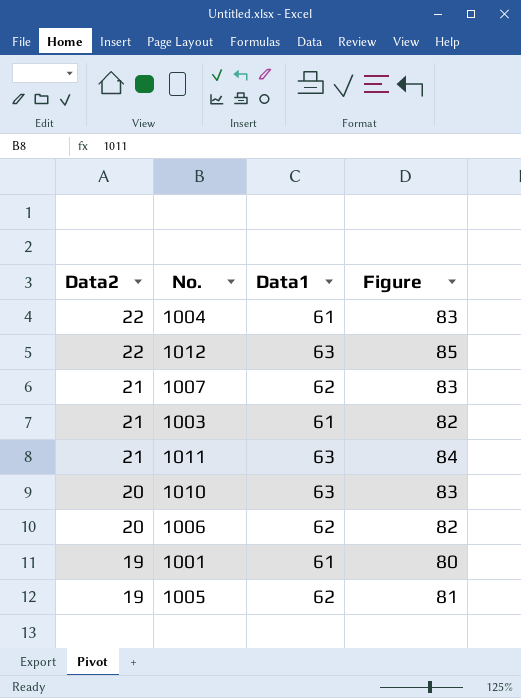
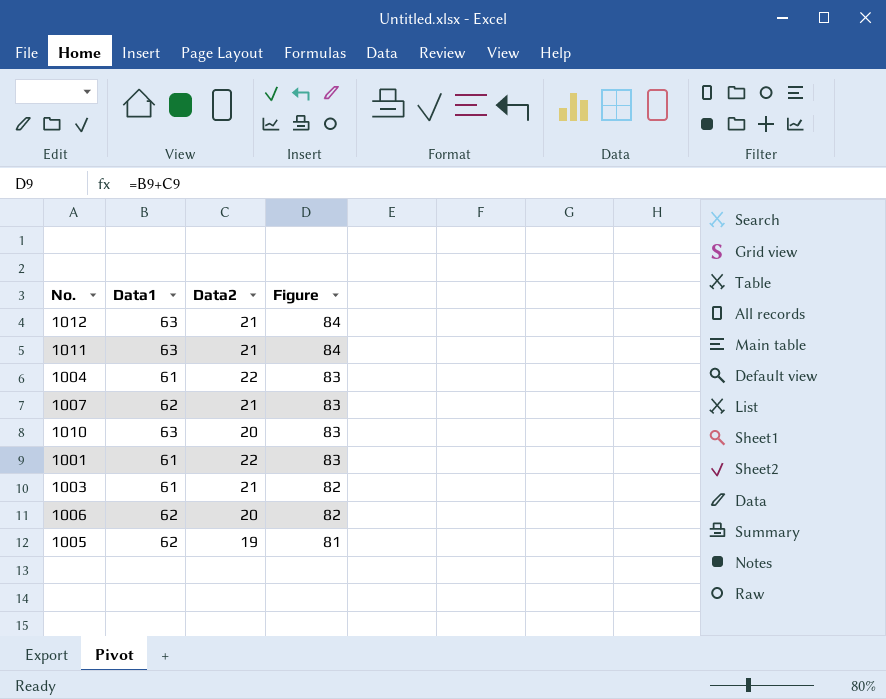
row order: Data2 descending -> Figure descending
column Data2 | position: 1 -> 3
1012 | Data2: 22 -> 21
1012 | Figure: 85 -> 84
1001 | Data2: 19 -> 22
1001 | Figure: 80 -> 83

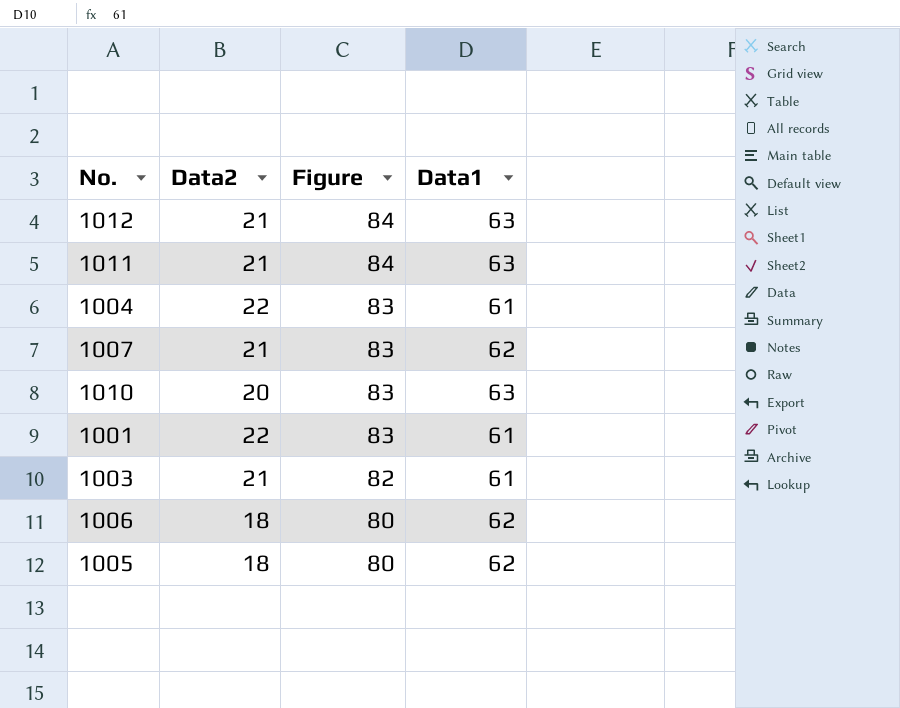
column Data1 | position: 2 -> 4
1006 | Data2: 20 -> 18
1006 | Figure: 82 -> 80
1005 | Data2: 19 -> 18
1005 | Figure: 81 -> 80

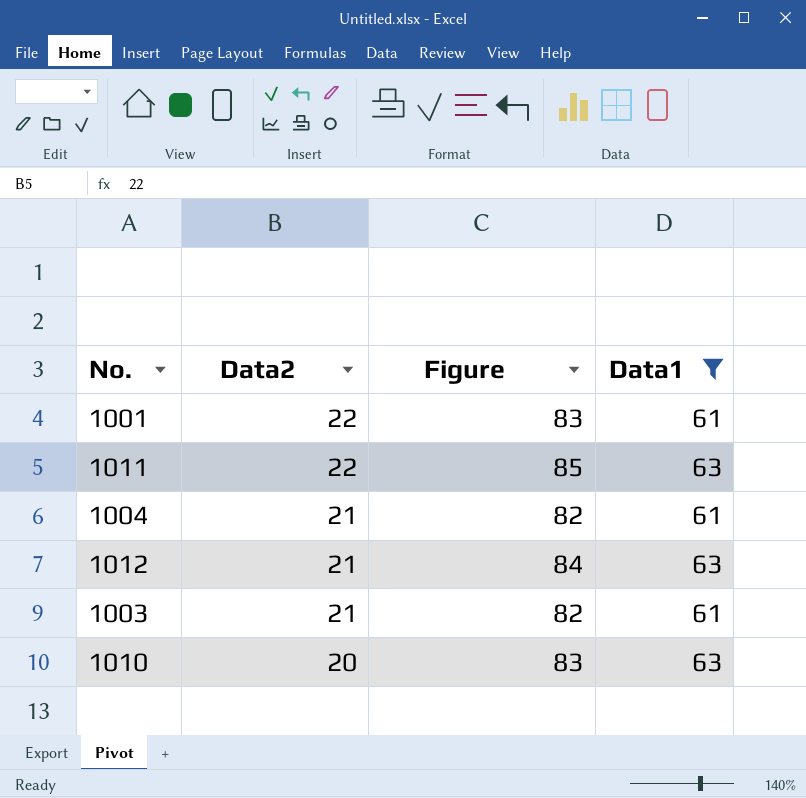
filter: none -> Data1 != 62
row order: Figure descending -> Data2 descending
1011 | Data2: 21 -> 22
1011 | Figure: 84 -> 85
1004 | Data2: 22 -> 21
1004 | Figure: 83 -> 82

